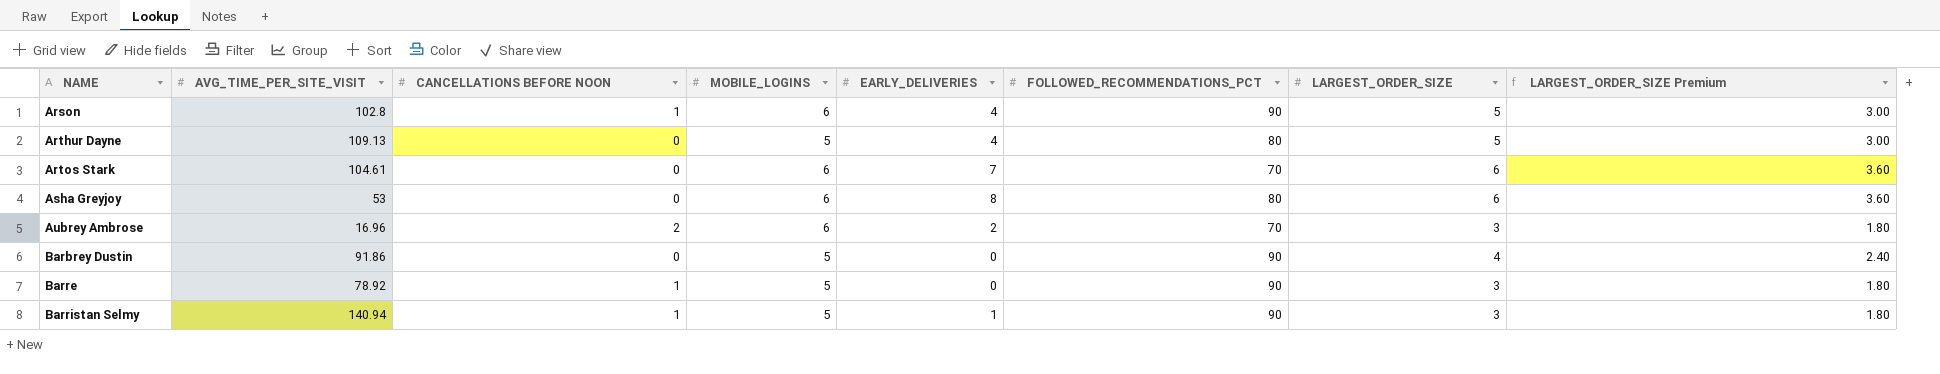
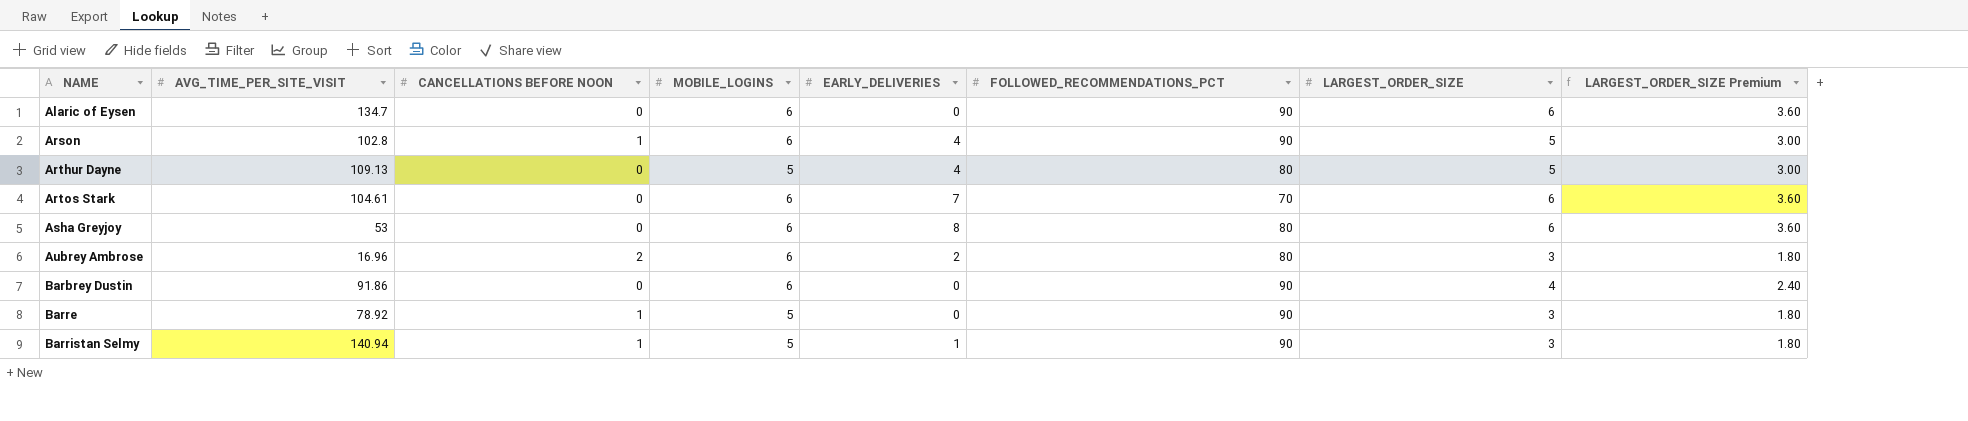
row Alaric of Eysen: none -> 134.7 | 0 | 6 | 0 | 90 | 6 | 3.60
Aubrey Ambrose | FOLLOWED_RECOMMENDATIONS_PCT: 70 -> 80
Barbrey Dustin | MOBILE_LOGINS: 5 -> 6

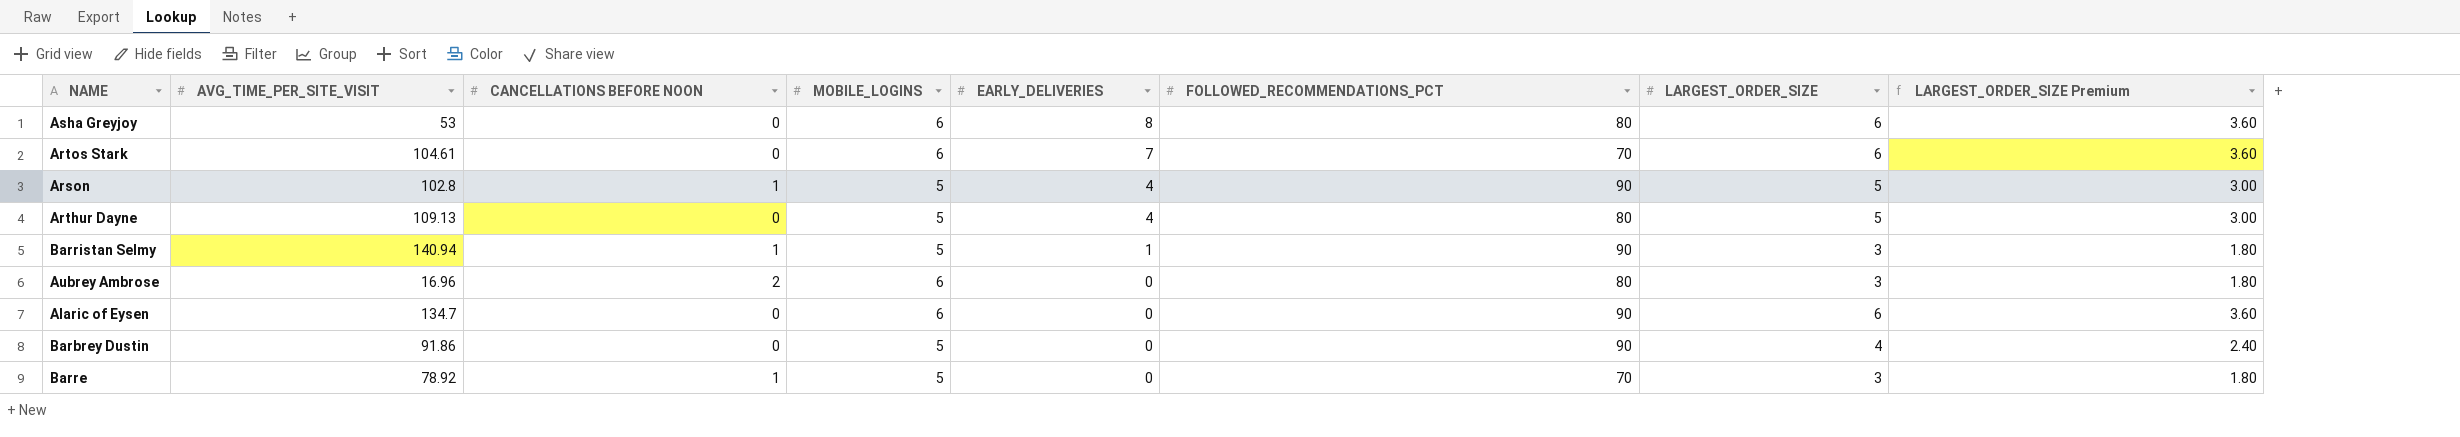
row order: NAME ascending -> EARLY_DELIVERIES descending
Arson | MOBILE_LOGINS: 6 -> 5
Aubrey Ambrose | EARLY_DELIVERIES: 2 -> 0
Barbrey Dustin | MOBILE_LOGINS: 6 -> 5
Barre | FOLLOWED_RECOMMENDATIONS_PCT: 90 -> 70

